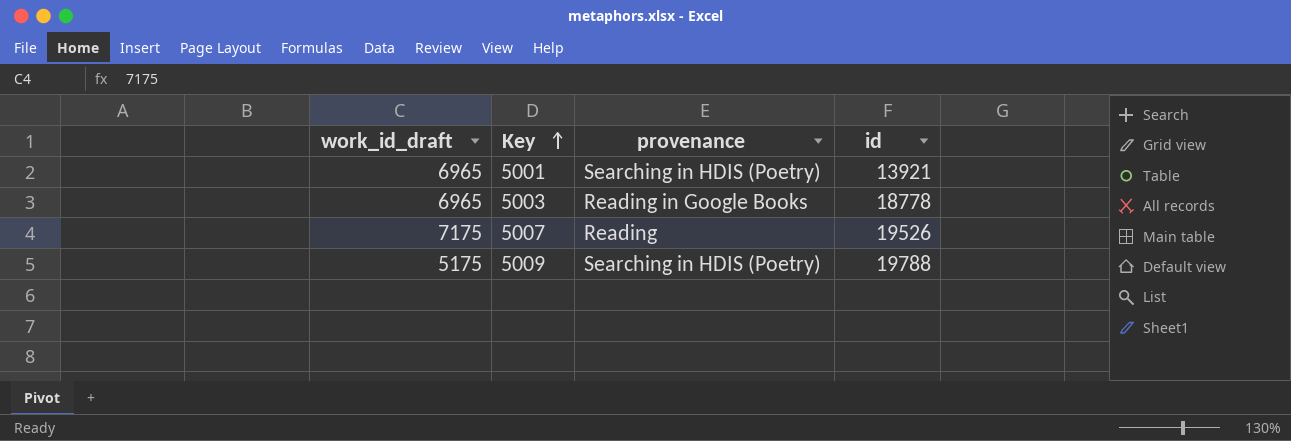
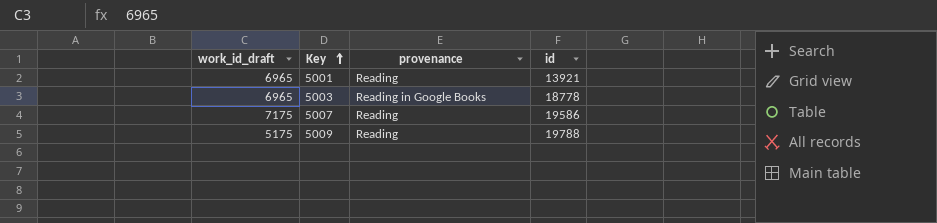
5001 | provenance: Searching in HDIS (Poetry) -> Reading
5007 | id: 19526 -> 19586
5009 | provenance: Searching in HDIS (Poetry) -> Reading

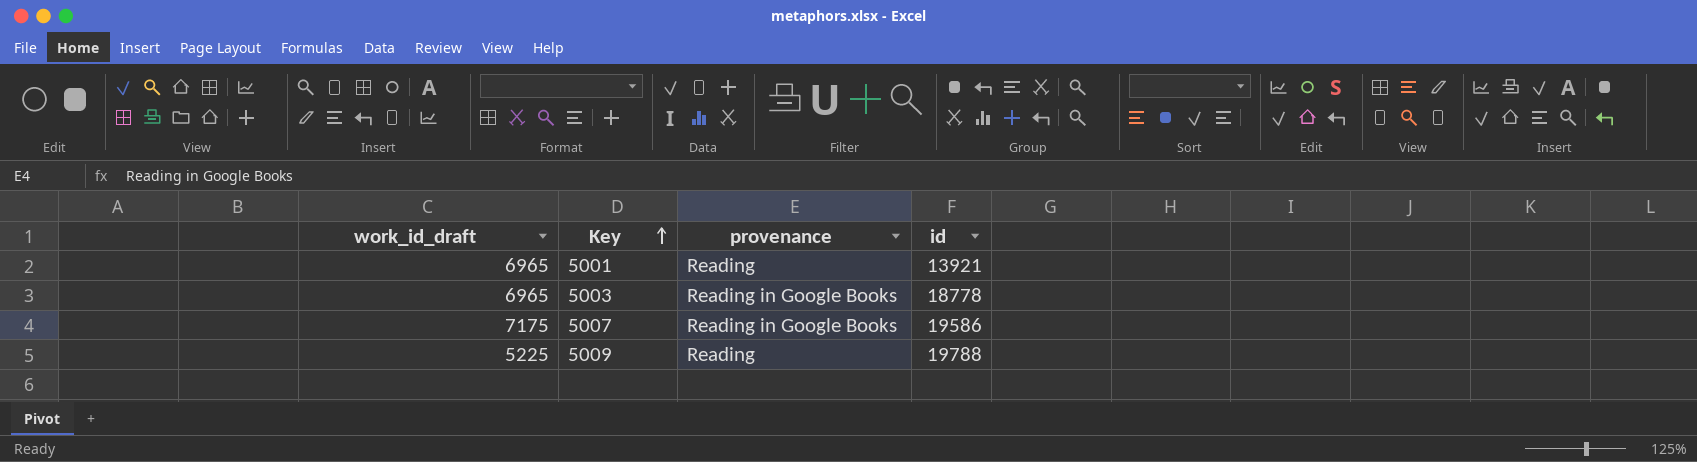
5007 | provenance: Reading -> Reading in Google Books
5009 | work_id_draft: 5175 -> 5225

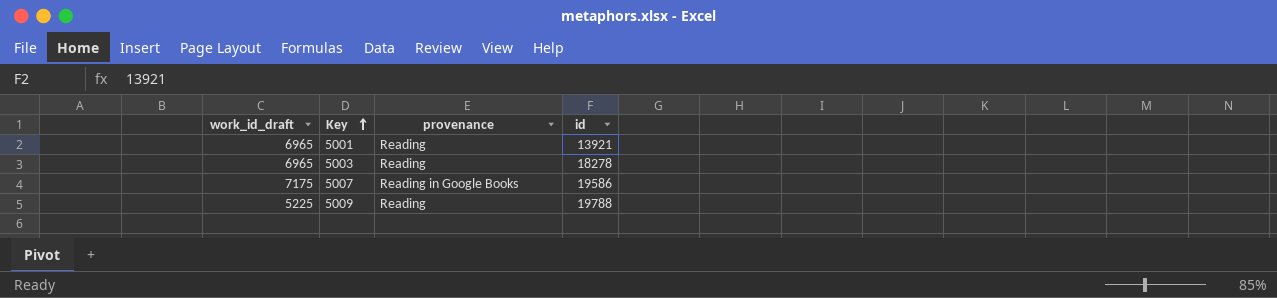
5003 | provenance: Reading in Google Books -> Reading
5003 | id: 18778 -> 18278

